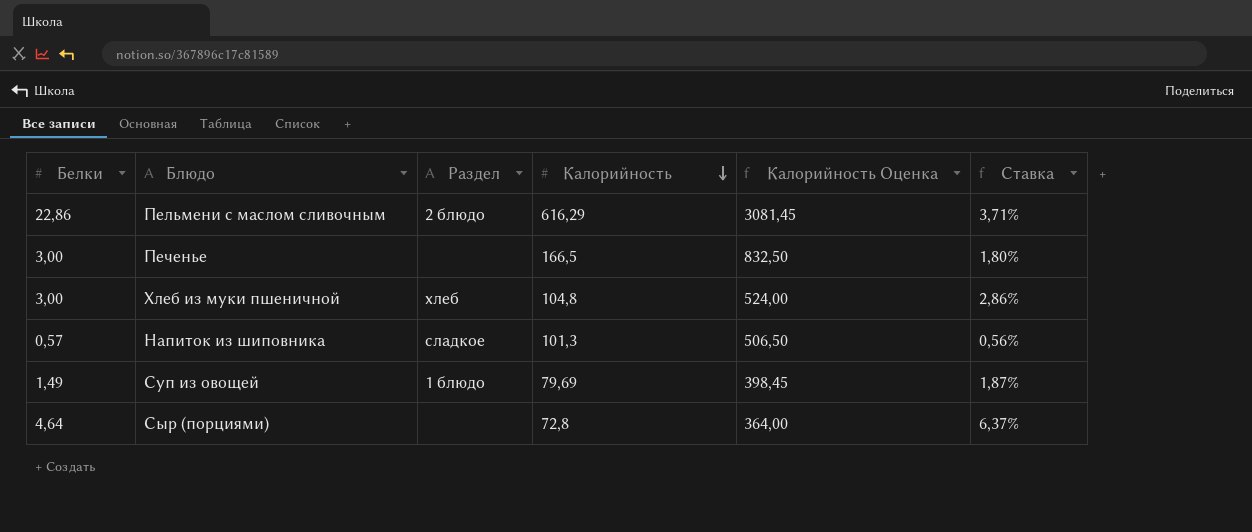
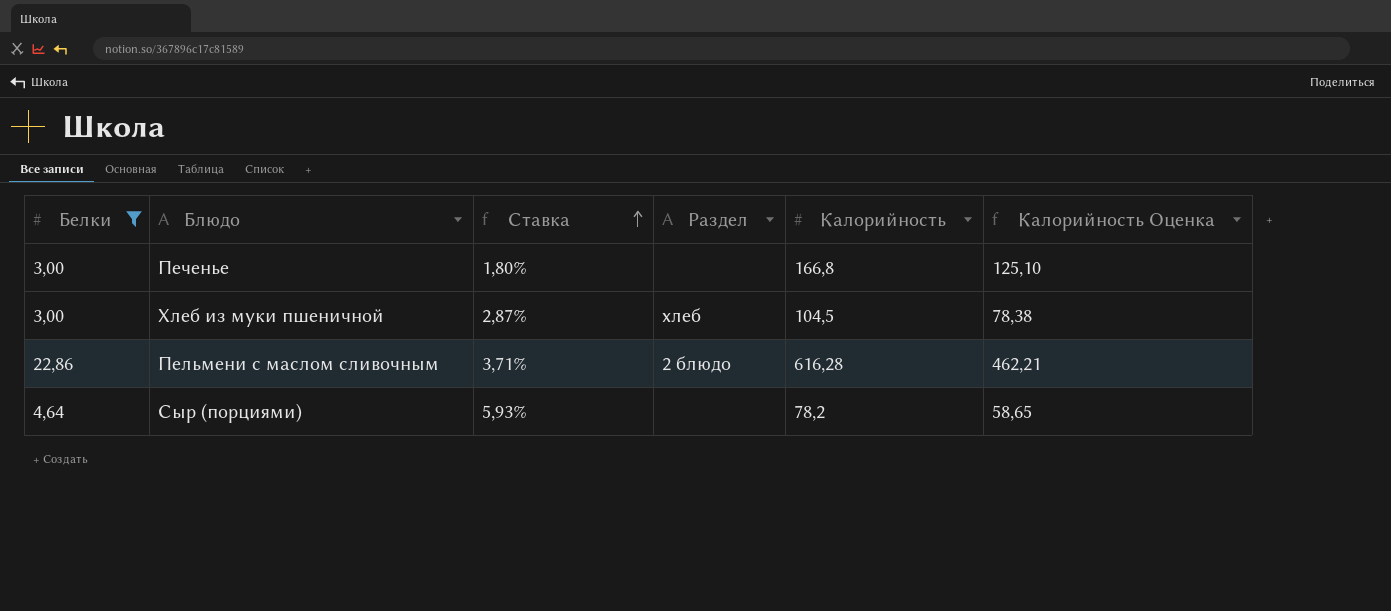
filter: none -> Белки >= 3,00
row order: Калорийность descending -> Ставка ascending
column Ставка | position: 6 -> 3
column Калорийность Оценка | formula: [Калорийность] * 5 -> [Калорийность] * 0,75
Печенье | Калорийность: 166,5 -> 166,8
Хлеб из муки пшеничной | Ставка: 2,86% -> 2,87%
Хлеб из муки пшеничной | Калорийность: 104,8 -> 104,5
Пельмени с маслом сливочным | Калорийность: 616,29 -> 616,28
Сыр (порциями) | Ставка: 6,37% -> 5,93%
Сыр (порциями) | Калорийность: 72,8 -> 78,2

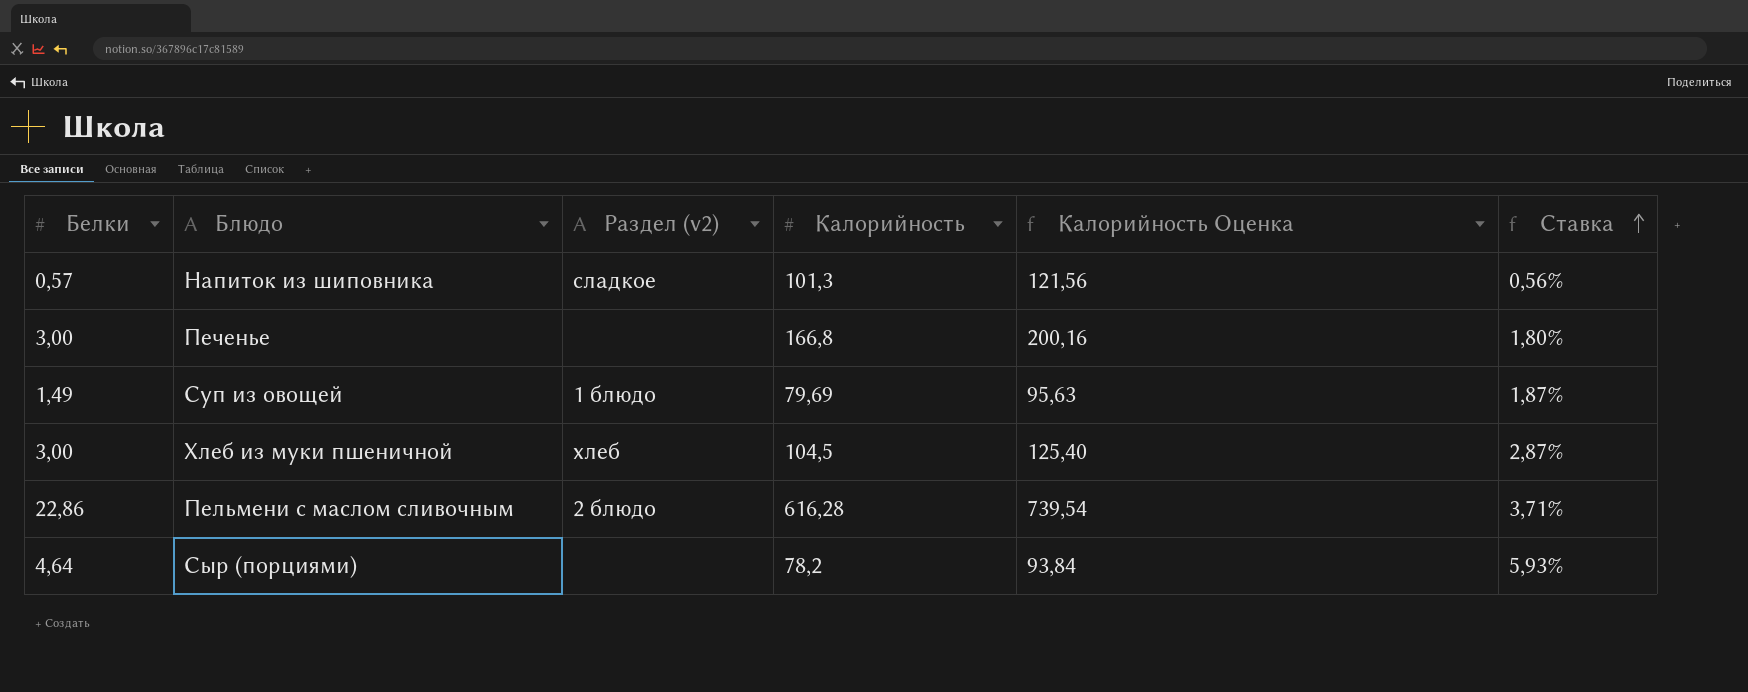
filter: Белки >= 3,00 -> none
column name: Раздел -> Раздел (v2)
column Калорийность Оценка | formula: [Калорийность] * 0,75 -> [Калорийность] * 1,2
column Ставка | position: 3 -> 6

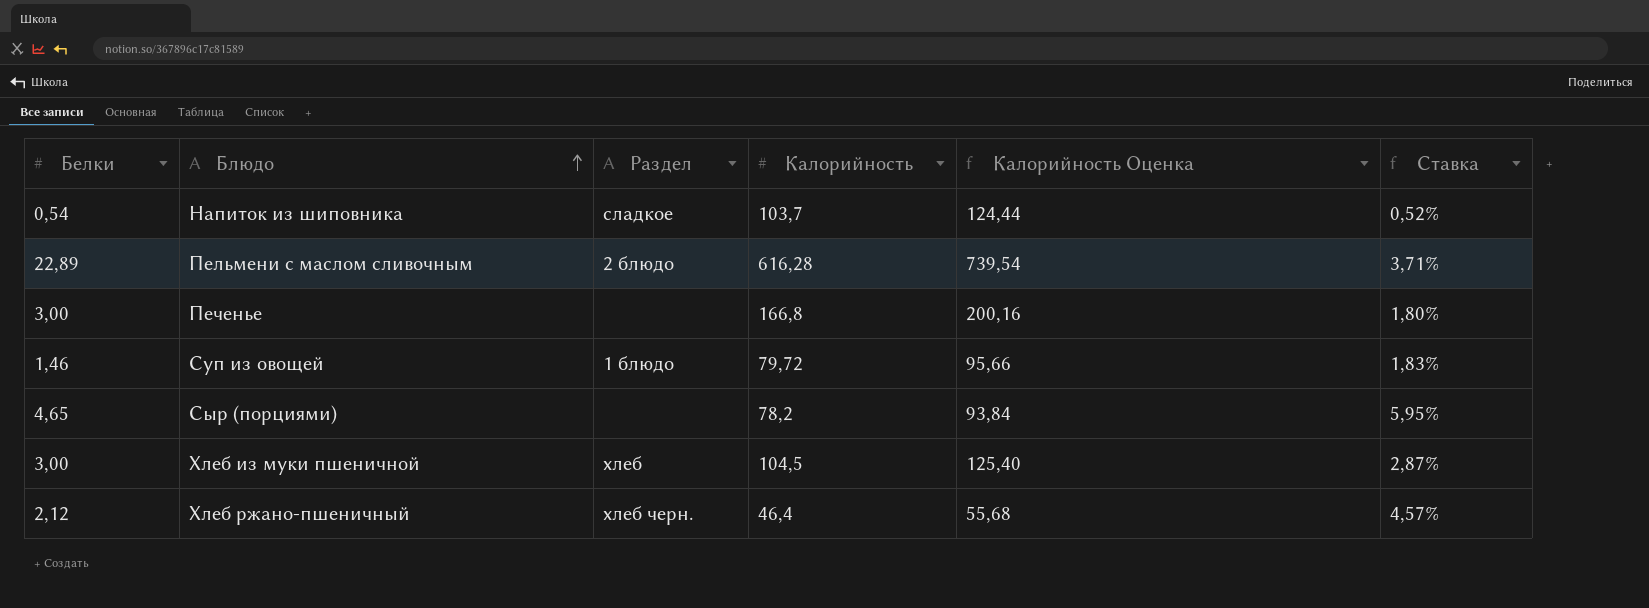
row order: Ставка ascending -> Блюдо ascending
column name: Раздел (v2) -> Раздел
Напиток из шиповника | Белки: 0,57 -> 0,54
Напиток из шиповника | Калорийность: 101,3 -> 103,7
Напиток из шиповника | Калорийность Оценка: 121,56 -> 124,44
Напиток из шиповника | Ставка: 0,56% -> 0,52%
Пельмени с маслом сливочным | Белки: 22,86 -> 22,89
Суп из овощей | Белки: 1,49 -> 1,46
Суп из овощей | Калорийность: 79,69 -> 79,72
Суп из овощей | Калорийность Оценка: 95,63 -> 95,66
Суп из овощей | Ставка: 1,87% -> 1,83%
Сыр (порциями) | Белки: 4,64 -> 4,65
Сыр (порциями) | Ставка: 5,93% -> 5,95%
row Хлеб ржано-пшеничный: none -> 2,12 | хлеб черн. | 46,4 | 55,68 | 4,57%

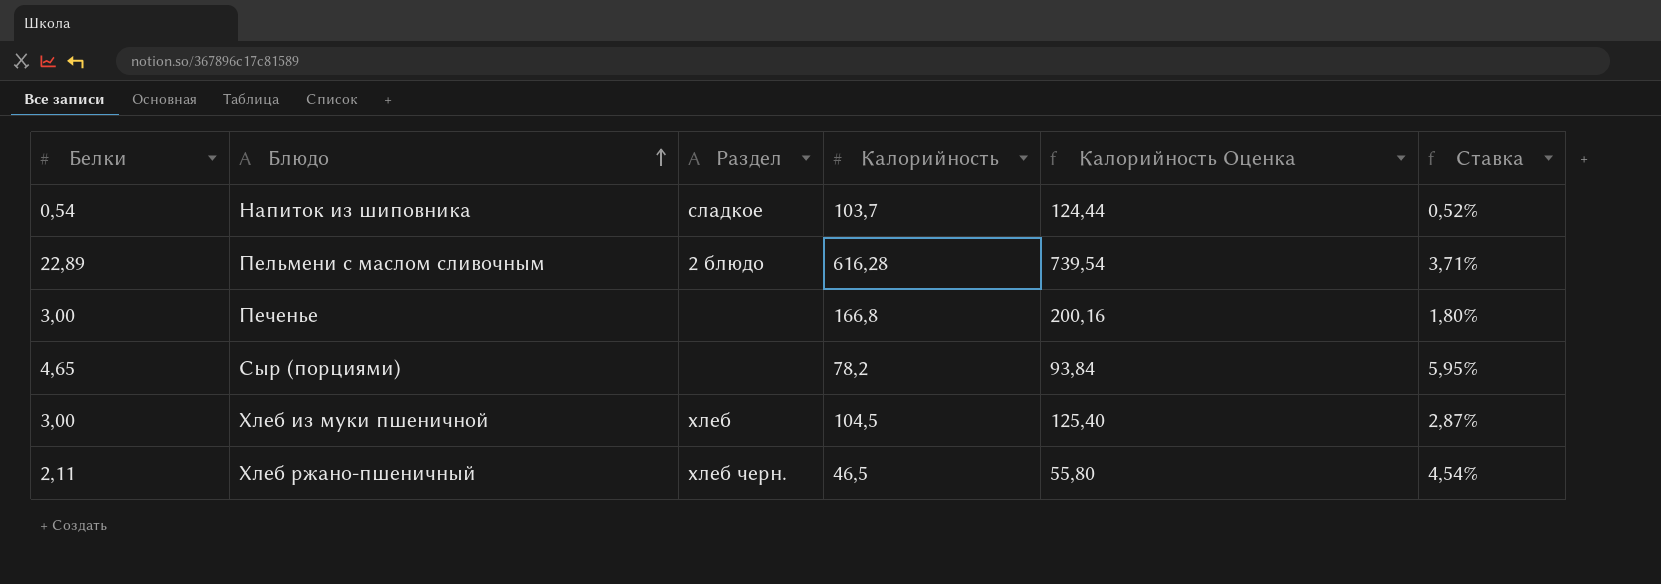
row Суп из овощей: 1,46 | 1 блюдо | 79,72 | 95,66 | 1,83% -> none
Хлеб ржано-пшеничный | Белки: 2,12 -> 2,11
Хлеб ржано-пшеничный | Калорийность: 46,4 -> 46,5
Хлеб ржано-пшеничный | Калорийность Оценка: 55,68 -> 55,80
Хлеб ржано-пшеничный | Ставка: 4,57% -> 4,54%

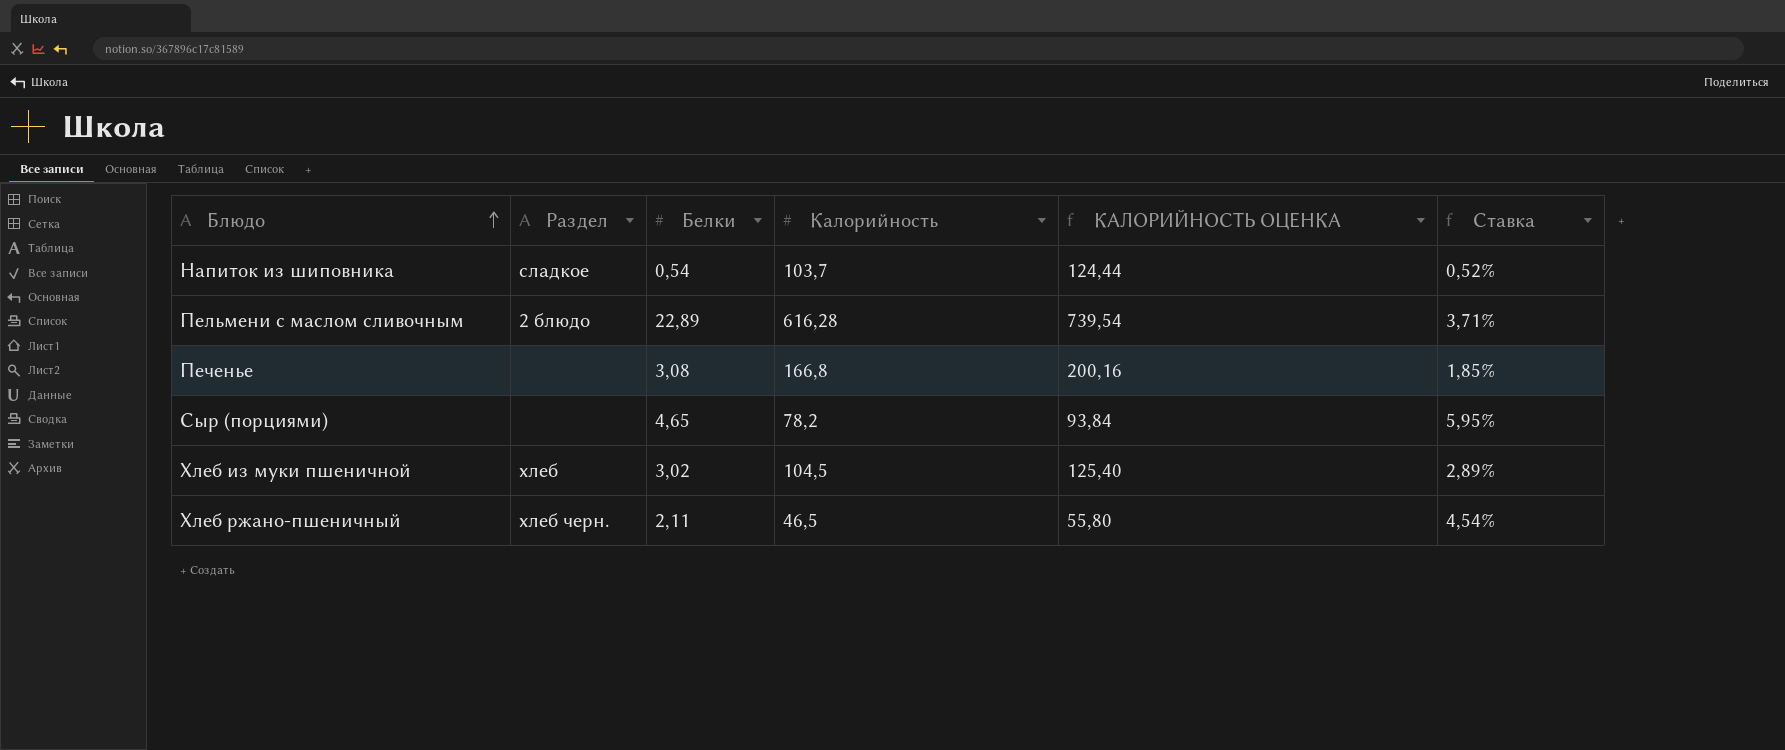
column Белки | position: 1 -> 3
column name: Калорийность Оценка -> КАЛОРИЙНОСТЬ ОЦЕНКА
Печенье | Белки: 3,00 -> 3,08
Печенье | Ставка: 1,80% -> 1,85%
Хлеб из муки пшеничной | Белки: 3,00 -> 3,02
Хлеб из муки пшеничной | Ставка: 2,87% -> 2,89%

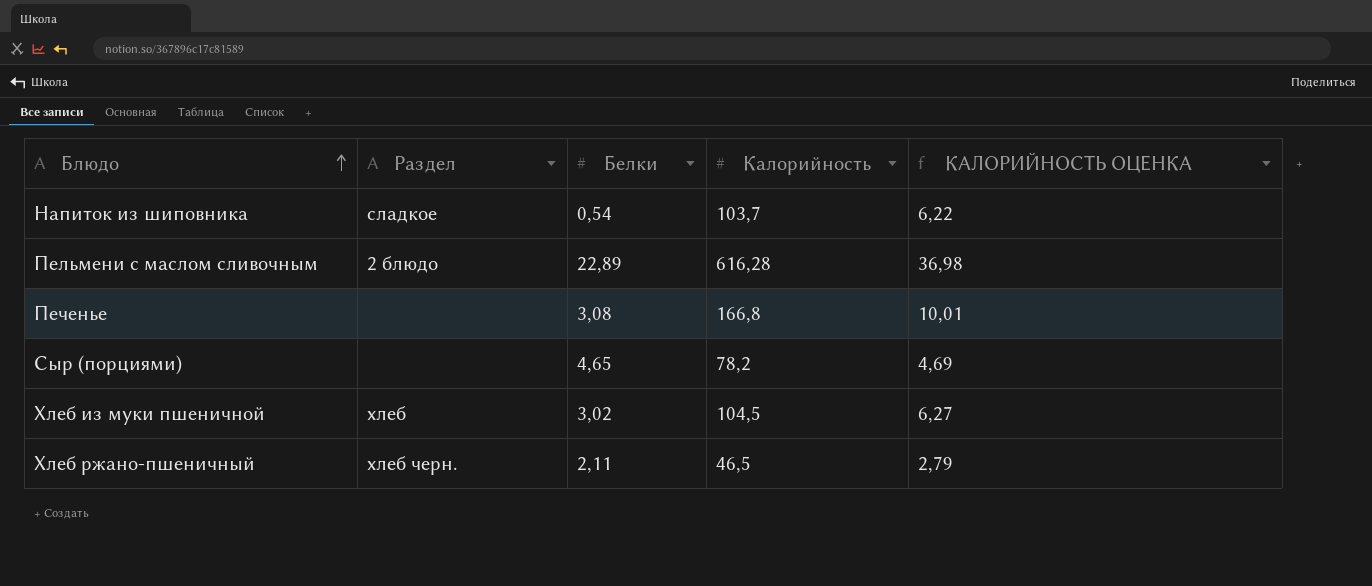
column Ставка | formula: [Белки] / [Калорийность] -> none
column КАЛОРИЙНОСТЬ ОЦЕНКА | formula: [Калорийность] * 1,2 -> [Калорийность] * 0,06

